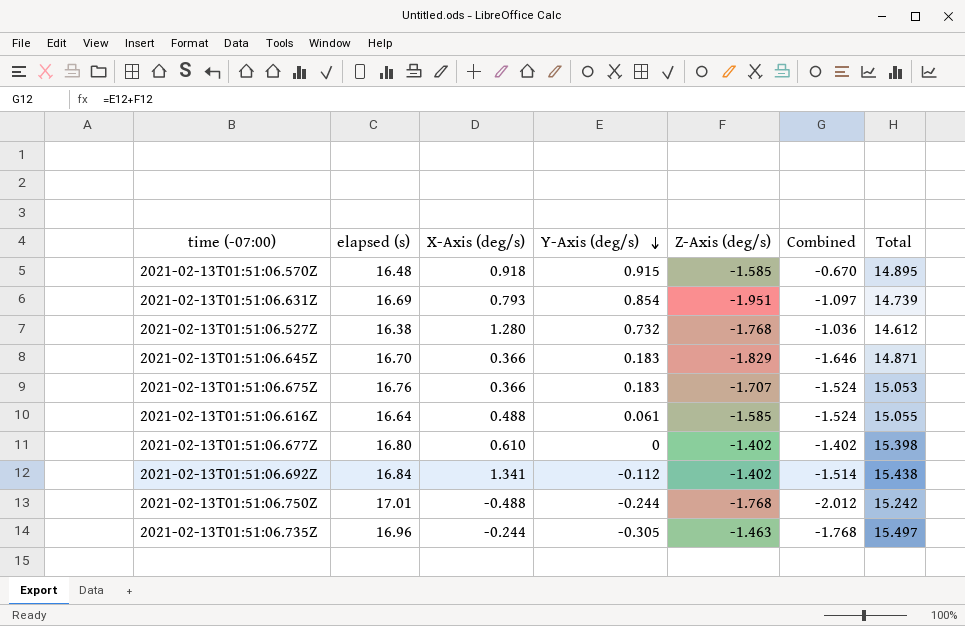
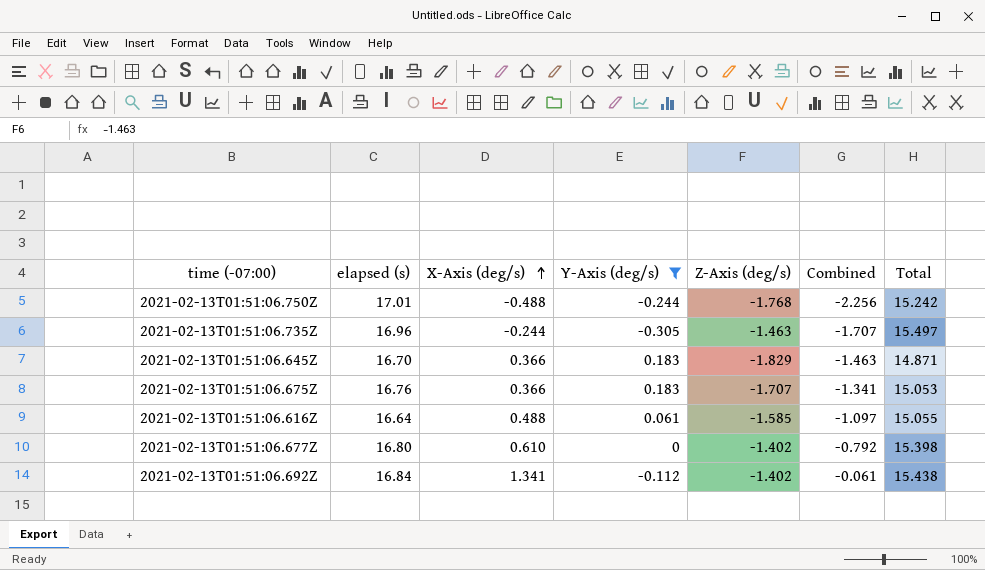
filter: none -> Y-Axis (deg/s) <= 0.183
row order: Y-Axis (deg/s) descending -> X-Axis (deg/s) ascending
column Combined | formula: [Y-Axis (deg/s)] + [Z-Axis (deg/s)] -> [X-Axis (deg/s)] + [Z-Axis (deg/s)]

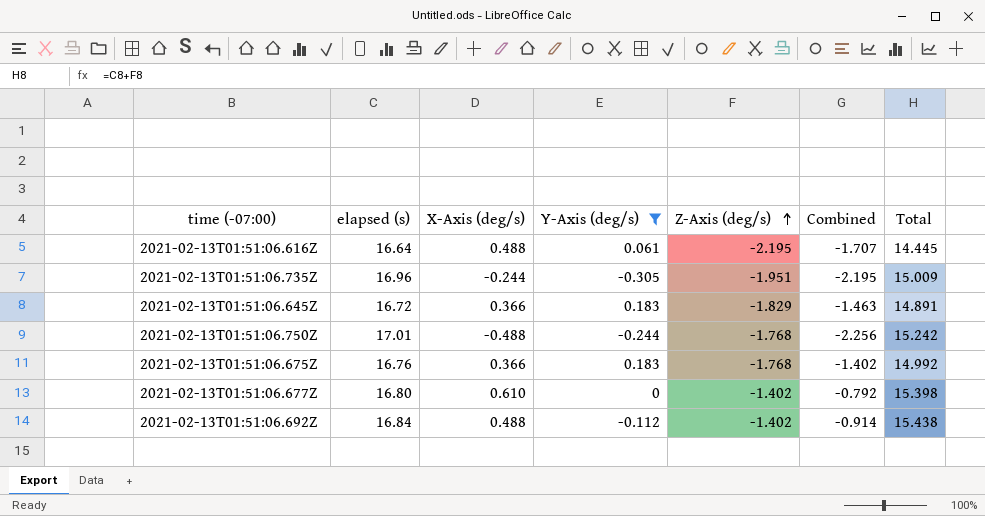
row order: X-Axis (deg/s) ascending -> Z-Axis (deg/s) ascending
2021-02-13T01:51:06.616Z | Z-Axis (deg/s): -1.585 -> -2.195
2021-02-13T01:51:06.616Z | Combined: -1.097 -> -1.707
2021-02-13T01:51:06.616Z | Total: 15.055 -> 14.445
2021-02-13T01:51:06.735Z | Z-Axis (deg/s): -1.463 -> -1.951
2021-02-13T01:51:06.735Z | Combined: -1.707 -> -2.195
2021-02-13T01:51:06.735Z | Total: 15.497 -> 15.009
2021-02-13T01:51:06.645Z | elapsed (s): 16.70 -> 16.72
2021-02-13T01:51:06.645Z | Total: 14.871 -> 14.891
2021-02-13T01:51:06.675Z | Z-Axis (deg/s): -1.707 -> -1.768
2021-02-13T01:51:06.675Z | Combined: -1.341 -> -1.402
2021-02-13T01:51:06.675Z | Total: 15.053 -> 14.992
2021-02-13T01:51:06.692Z | X-Axis (deg/s): 1.341 -> 0.488
2021-02-13T01:51:06.692Z | Combined: -0.061 -> -0.914

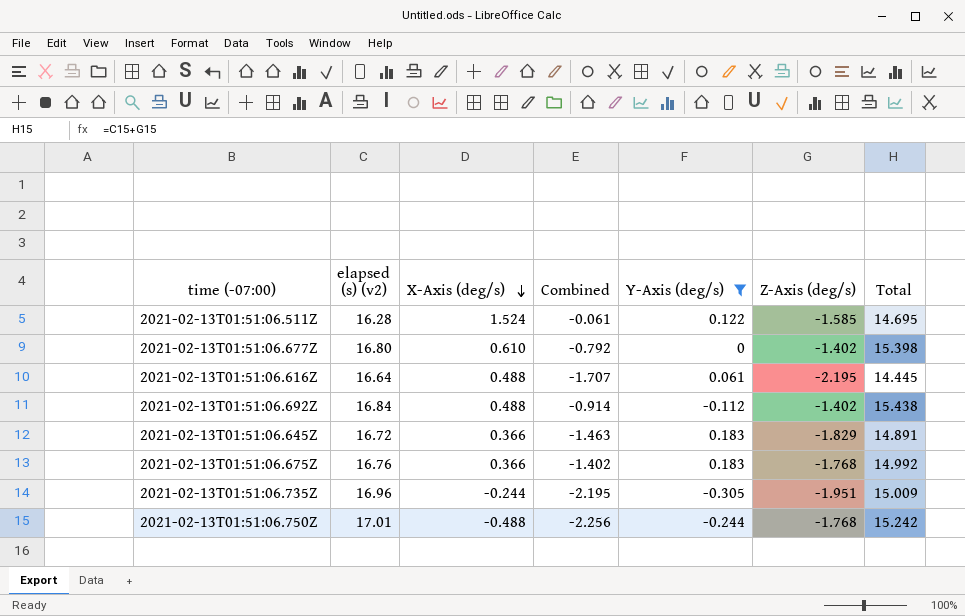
row order: Z-Axis (deg/s) ascending -> X-Axis (deg/s) descending
column name: elapsed (s) -> elapsed (s) (v2)
column Combined | position: 6 -> 4
row 2021-02-13T01:51:06.511Z: none -> 16.28 | 1.524 | -0.061 | 0.122 | -1.585 | 14.695

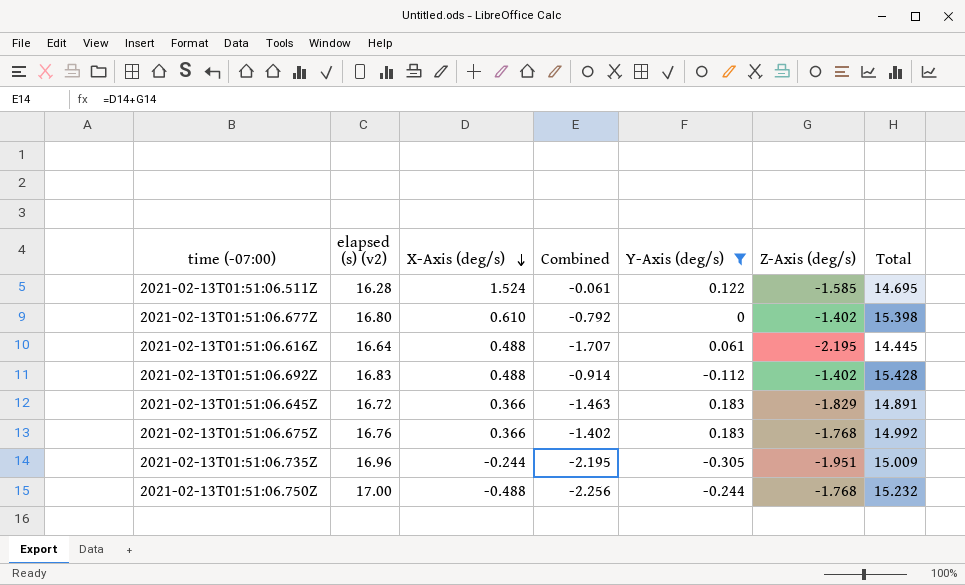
2021-02-13T01:51:06.692Z | elapsed (s) (v2): 16.84 -> 16.83
2021-02-13T01:51:06.692Z | Total: 15.438 -> 15.428
2021-02-13T01:51:06.750Z | elapsed (s) (v2): 17.01 -> 17.00
2021-02-13T01:51:06.750Z | Total: 15.242 -> 15.232

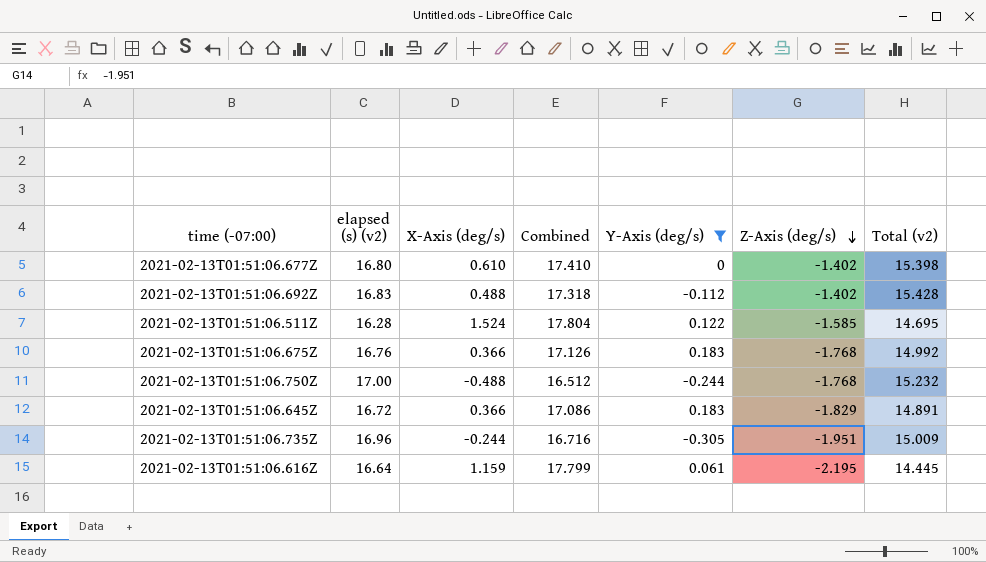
row order: X-Axis (deg/s) descending -> Z-Axis (deg/s) descending
column Combined | formula: [X-Axis (deg/s)] + [Z-Axis (deg/s)] -> [elapsed (s) (v2)] + [X-Axis (deg/s)]
column name: Total -> Total (v2)
2021-02-13T01:51:06.616Z | X-Axis (deg/s): 0.488 -> 1.159

